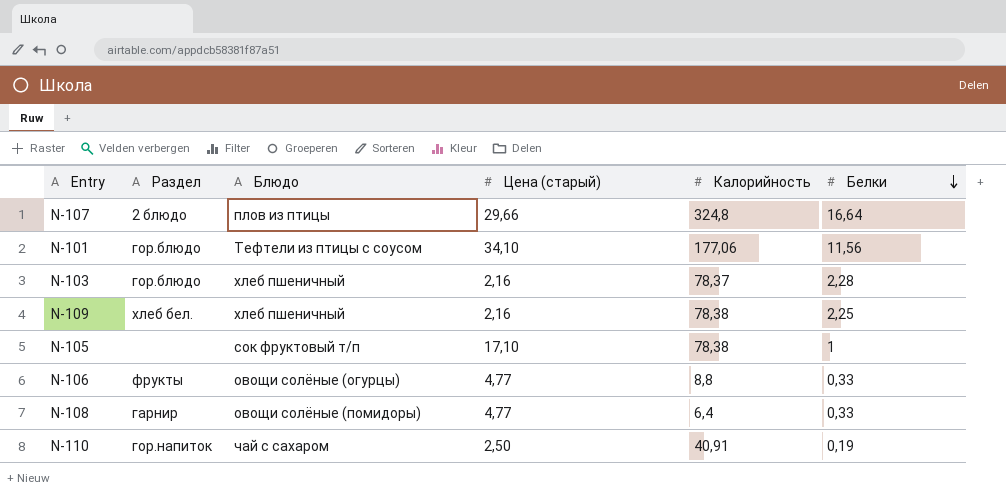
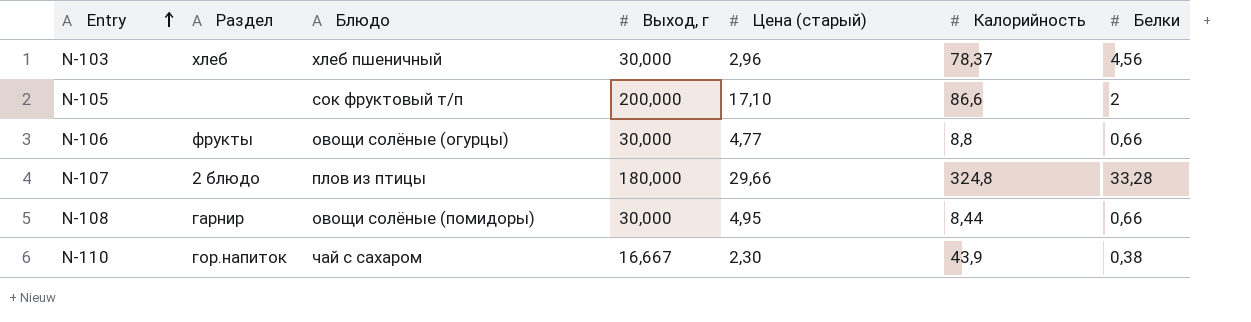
row order: Белки descending -> Entry ascending
column Выход, г | position: none -> 4
row N-101: гор.блюдо | Тефтели из птицы с соусом | 34,10 | 177,06 | 11,56 -> none
row N-109: хлеб бел. | хлеб пшеничный | 2,16 | 78,38 | 2,25 -> none
N-103 | Раздел: гор.блюдо -> хлеб
N-103 | Цена (старый): 2,16 -> 2,96
N-103 | Белки: 2,28 -> 4,56
N-105 | Калорийность: 78,38 -> 86,6
N-105 | Белки: 1 -> 2
N-106 | Белки: 0,33 -> 0,66
N-107 | Белки: 16,64 -> 33,28
N-108 | Цена (старый): 4,77 -> 4,95
N-108 | Калорийность: 6,4 -> 8,44
N-108 | Белки: 0,33 -> 0,66
N-110 | Цена (старый): 2,50 -> 2,30
N-110 | Калорийность: 40,91 -> 43,9
N-110 | Белки: 0,19 -> 0,38

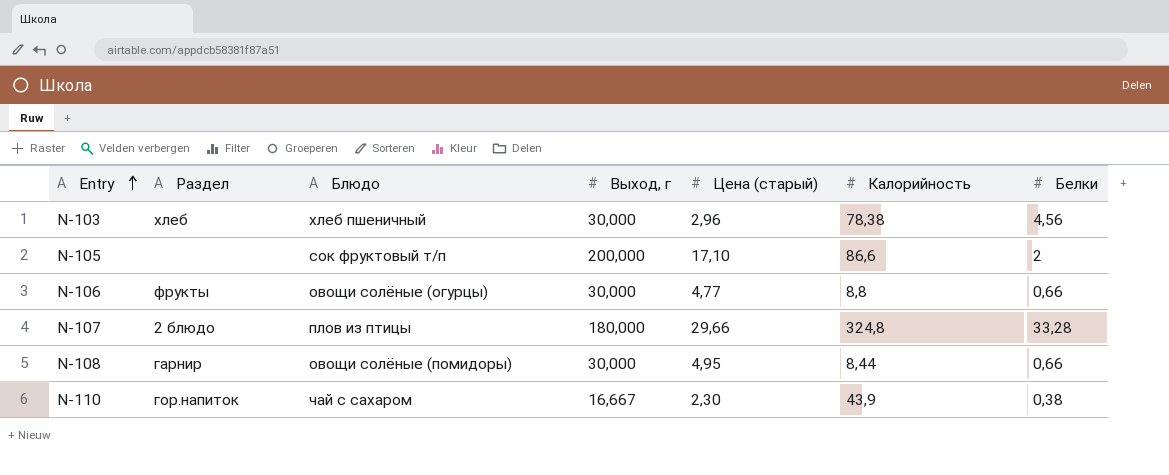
N-103 | Калорийность: 78,37 -> 78,38

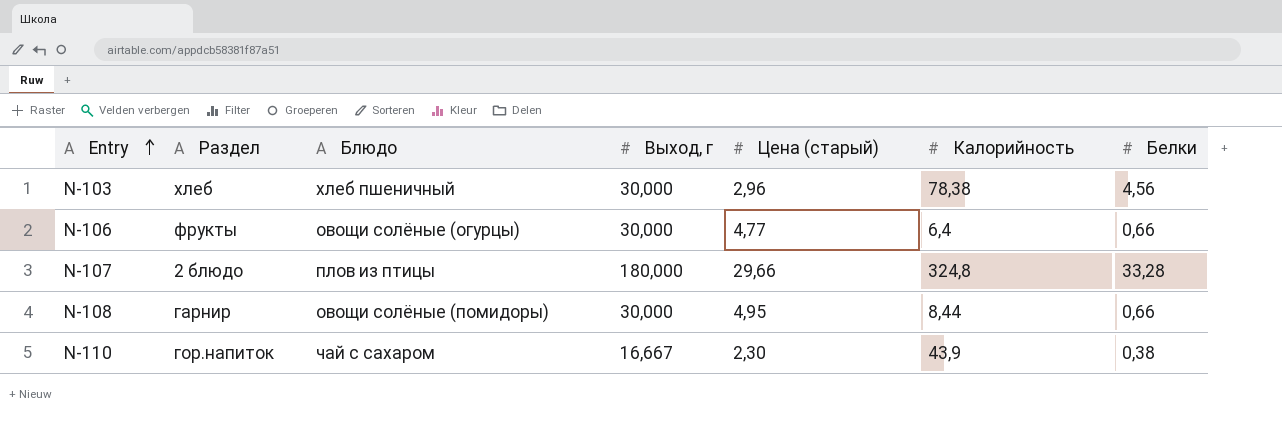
row N-105: none | сок фруктовый т/п | 200,000 | 17,10 | 86,6 | 2 -> none
N-106 | Калорийность: 8,8 -> 6,4

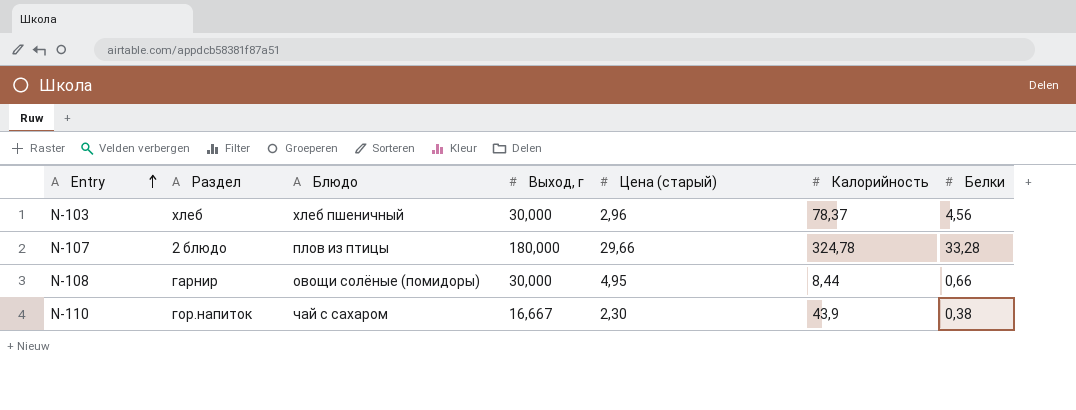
row N-106: фрукты | овощи солёные (огурцы) | 30,000 | 4,77 | 6,4 | 0,66 -> none
N-103 | Калорийность: 78,38 -> 78,37
N-107 | Калорийность: 324,8 -> 324,78

